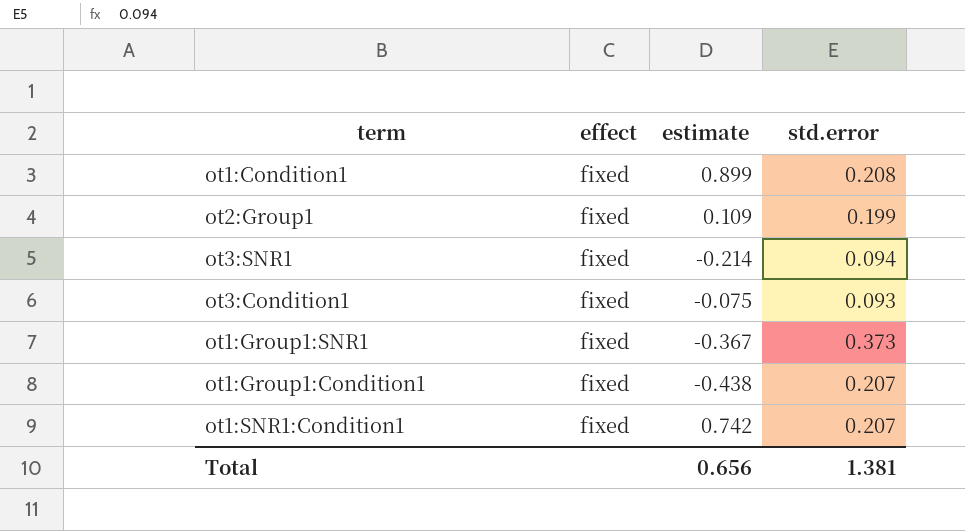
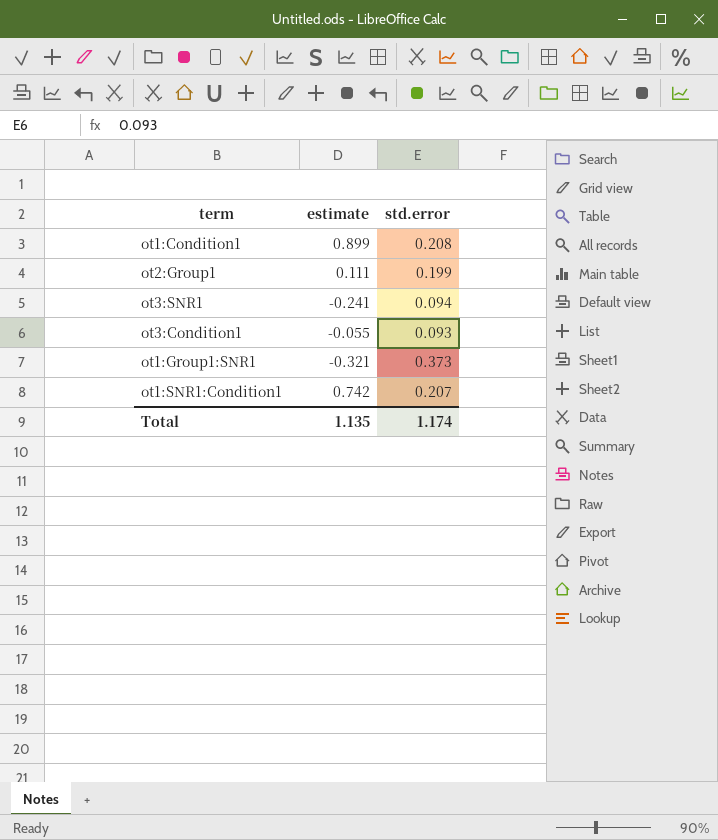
column effect | position: 2 -> none
row ot1:Group1:Condition1: fixed | -0.438 | 0.207 -> none
ot2:Group1 | estimate: 0.109 -> 0.111
ot3:SNR1 | estimate: -0.214 -> -0.241
ot3:Condition1 | estimate: -0.075 -> -0.055
ot1:Group1:SNR1 | estimate: -0.367 -> -0.321
Total | estimate: 0.656 -> 1.135
Total | std.error: 1.381 -> 1.174

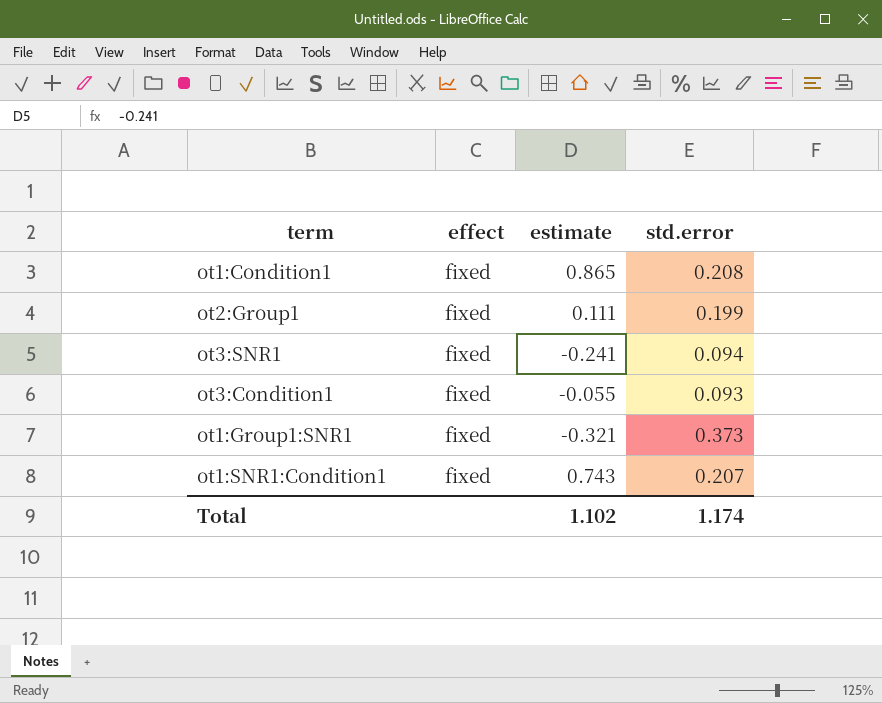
column effect | position: none -> 2
ot1:Condition1 | estimate: 0.899 -> 0.865
ot1:SNR1:Condition1 | estimate: 0.742 -> 0.743
Total | estimate: 1.135 -> 1.102

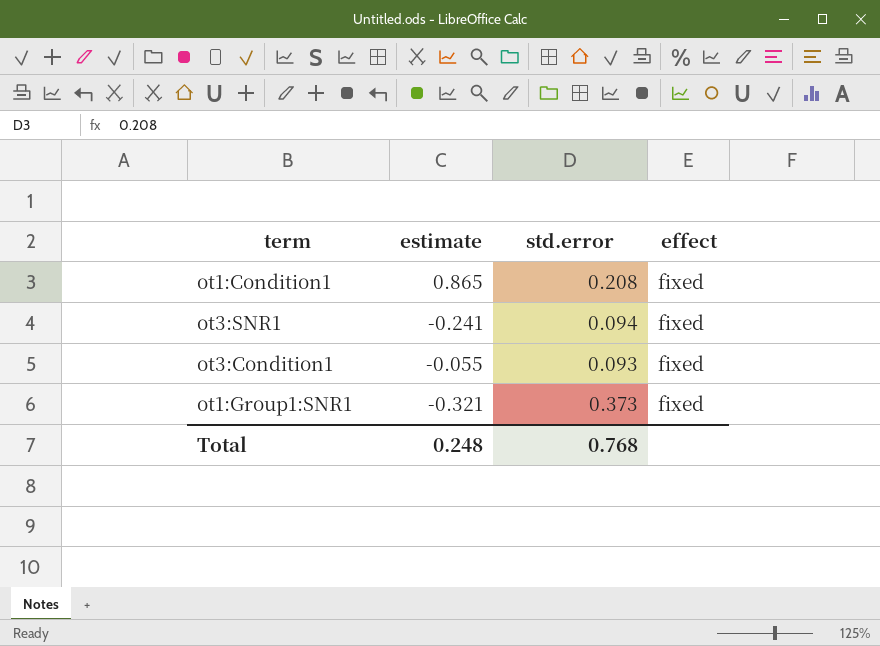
column effect | position: 2 -> 4
row ot2:Group1: fixed | 0.111 | 0.199 -> none
row ot1:SNR1:Condition1: fixed | 0.743 | 0.207 -> none
Total | estimate: 1.102 -> 0.248
Total | std.error: 1.174 -> 0.768

